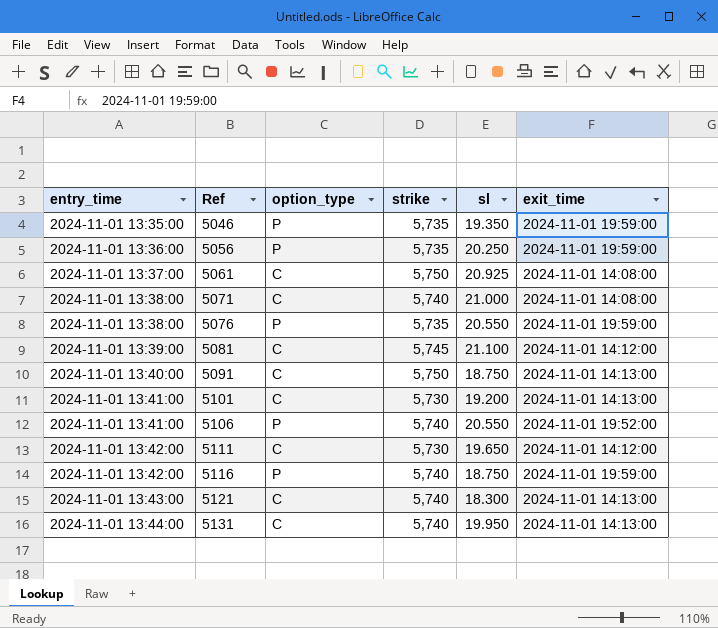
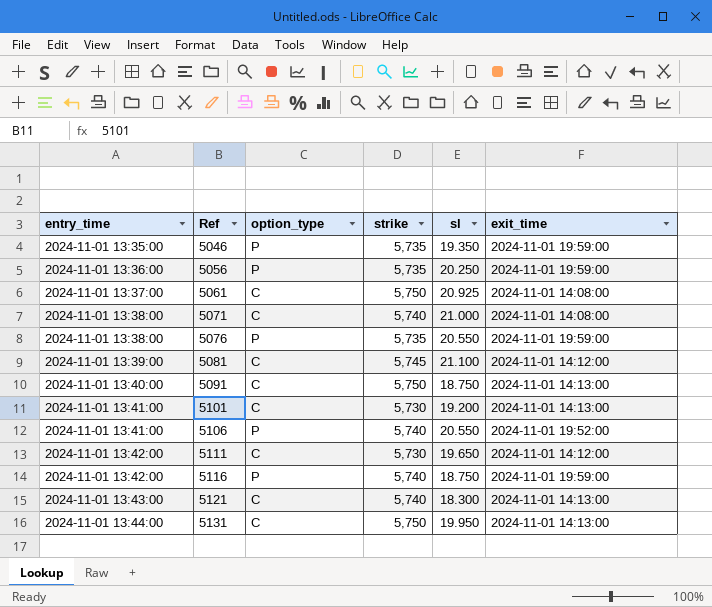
5131 | strike: 5,740 -> 5,750

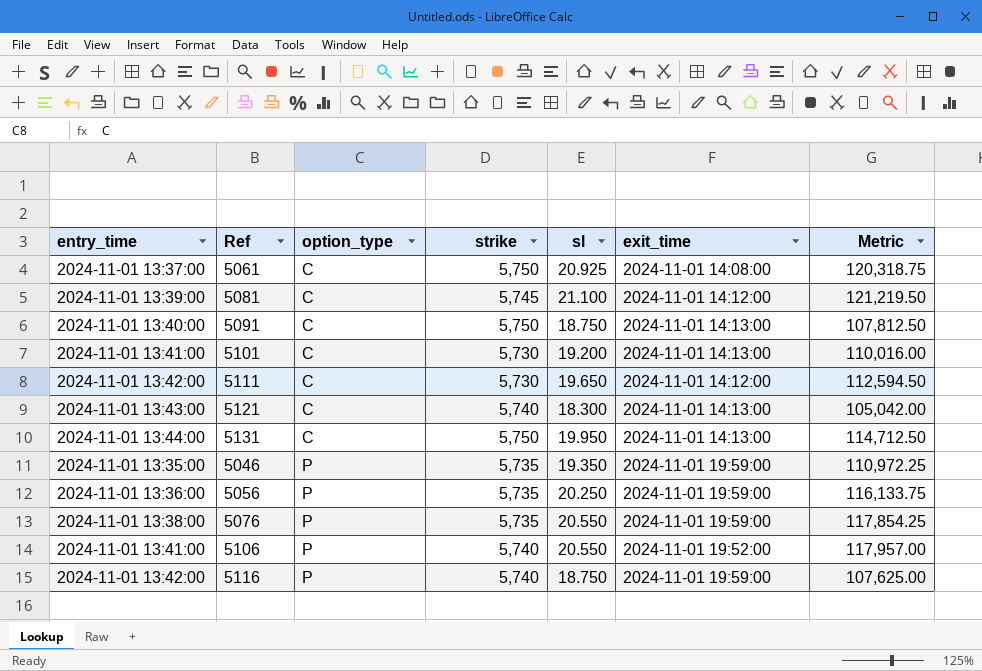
row order: entry_time ascending -> option_type ascending
column Metric | formula: none -> [strike] * [sl]
row 5071: 2024-11-01 13:38:00 | C | 5,740 | 21.000 | 2024-11-01 14:08:00 -> none

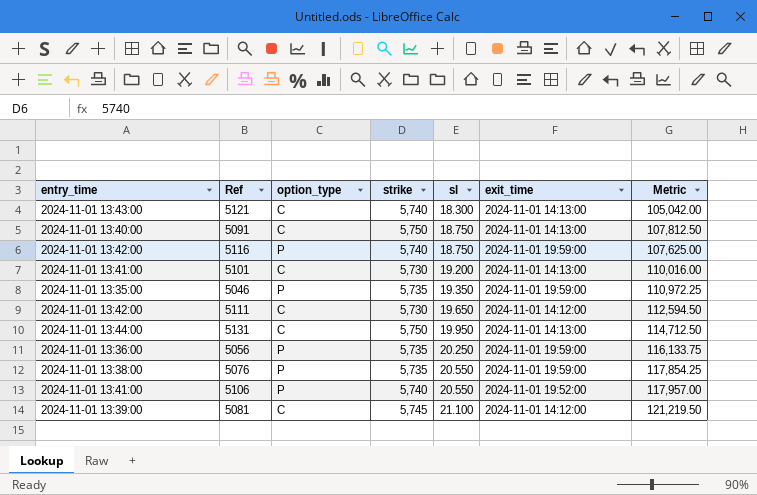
row order: option_type ascending -> sl ascending
row 5061: 2024-11-01 13:37:00 | C | 5,750 | 20.925 | 2024-11-01 14:08:00 | 120,318.75 -> none

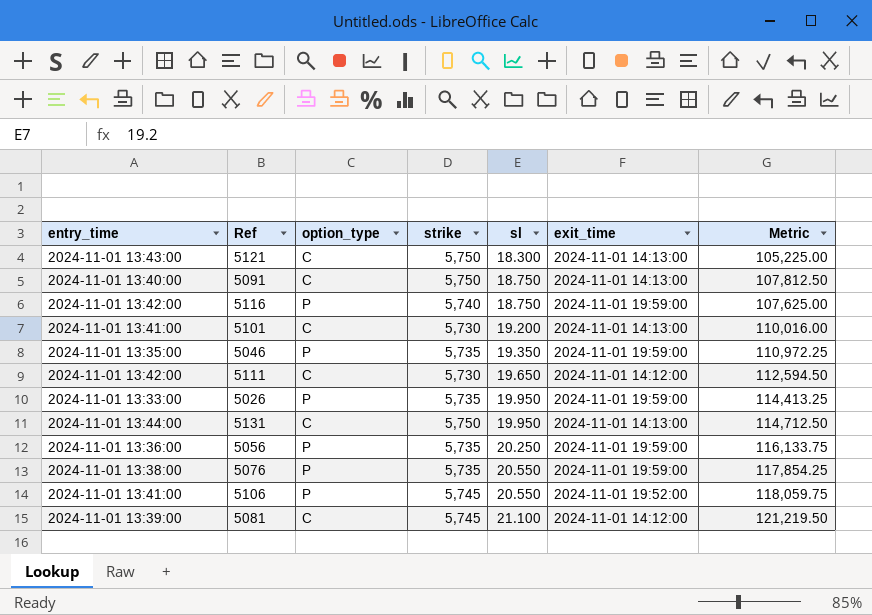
5121 | strike: 5,740 -> 5,750
5121 | Metric: 105,042.00 -> 105,225.00
row 5026: none -> 2024-11-01 13:33:00 | P | 5,735 | 19.950 | 2024-11-01 19:59:00 | 114,413.25
5106 | strike: 5,740 -> 5,745
5106 | Metric: 117,957.00 -> 118,059.75

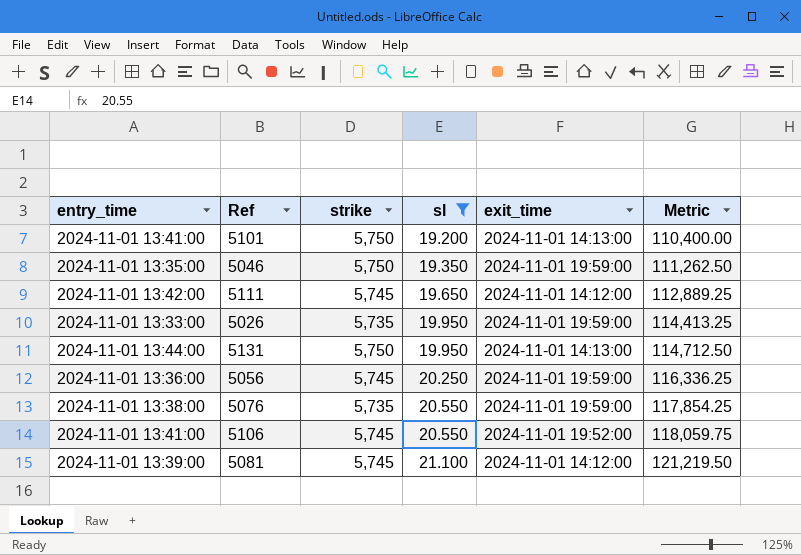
filter: none -> sl >= 19.200
column option_type | position: 3 -> none
5101 | strike: 5,730 -> 5,750
5101 | Metric: 110,016.00 -> 110,400.00
5046 | strike: 5,735 -> 5,750
5046 | Metric: 110,972.25 -> 111,262.50
5111 | strike: 5,730 -> 5,745
5111 | Metric: 112,594.50 -> 112,889.25
5056 | strike: 5,735 -> 5,745
5056 | Metric: 116,133.75 -> 116,336.25

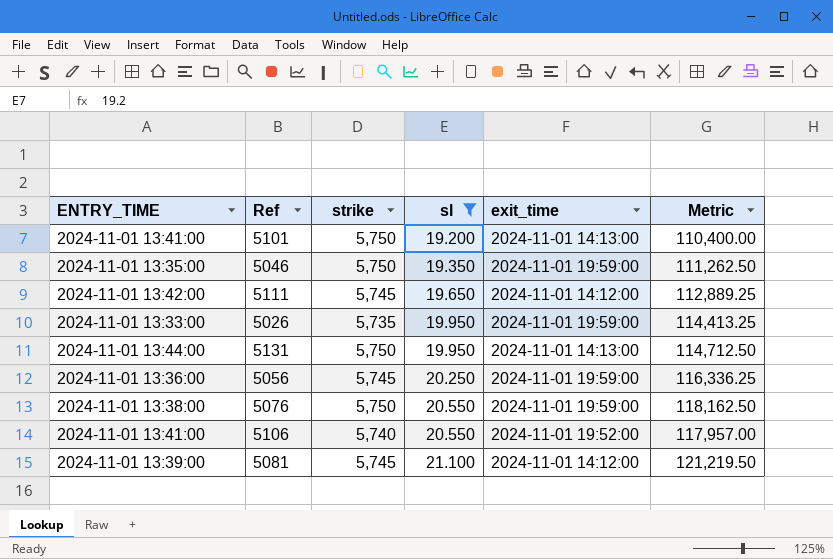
column name: entry_time -> ENTRY_TIME
5076 | strike: 5,735 -> 5,750
5076 | Metric: 117,854.25 -> 118,162.50
5106 | strike: 5,745 -> 5,740
5106 | Metric: 118,059.75 -> 117,957.00

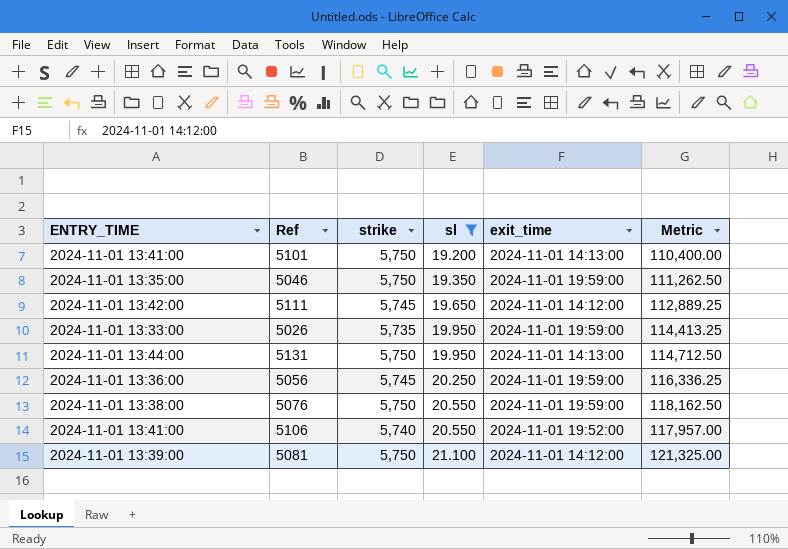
5081 | strike: 5,745 -> 5,750
5081 | Metric: 121,219.50 -> 121,325.00

